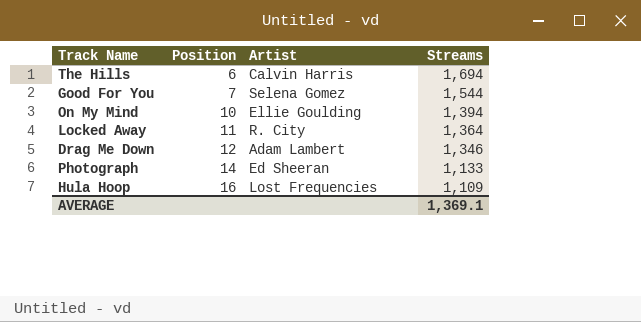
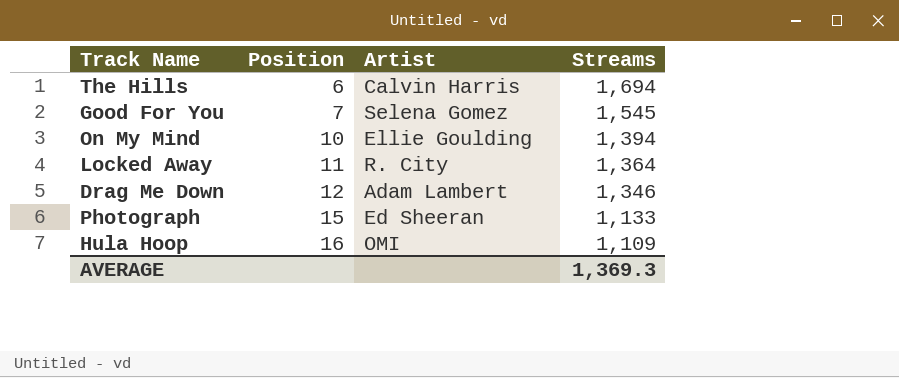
Good For You | Streams: 1,544 -> 1,545
Photograph | Position: 14 -> 15
Hula Hoop | Artist: Lost Frequencies -> OMI
AVERAGE | Streams: 1,369.1 -> 1,369.3

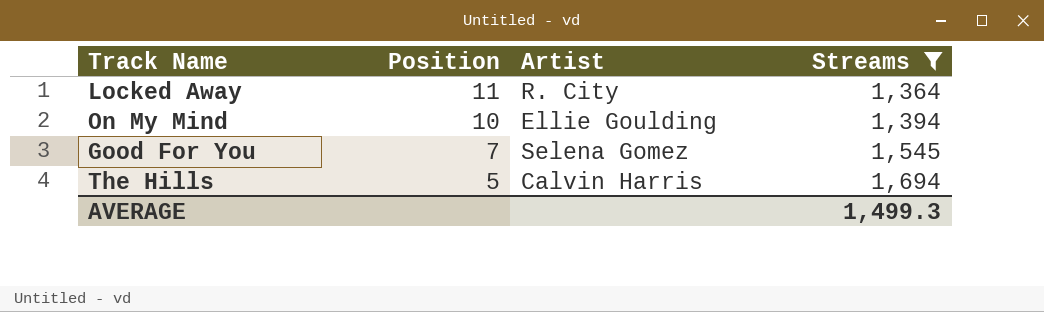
filter: none -> Streams >= 1,364
row order: Position ascending -> Position descending
The Hills | Position: 6 -> 5
AVERAGE | Streams: 1,369.3 -> 1,499.3

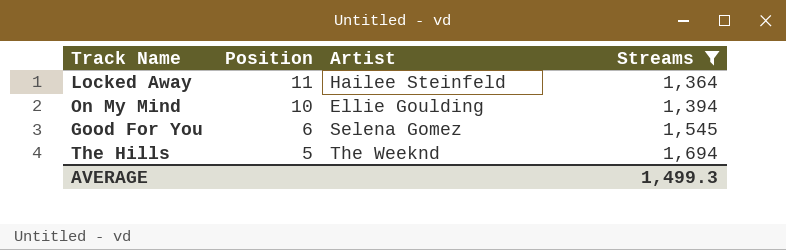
Locked Away | Artist: R. City -> Hailee Steinfeld
Good For You | Position: 7 -> 6
The Hills | Artist: Calvin Harris -> The Weeknd

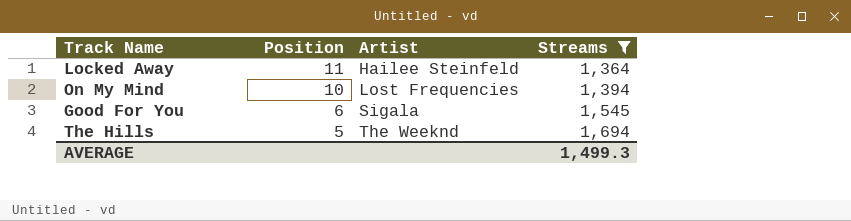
On My Mind | Artist: Ellie Goulding -> Lost Frequencies
Good For You | Artist: Selena Gomez -> Sigala

